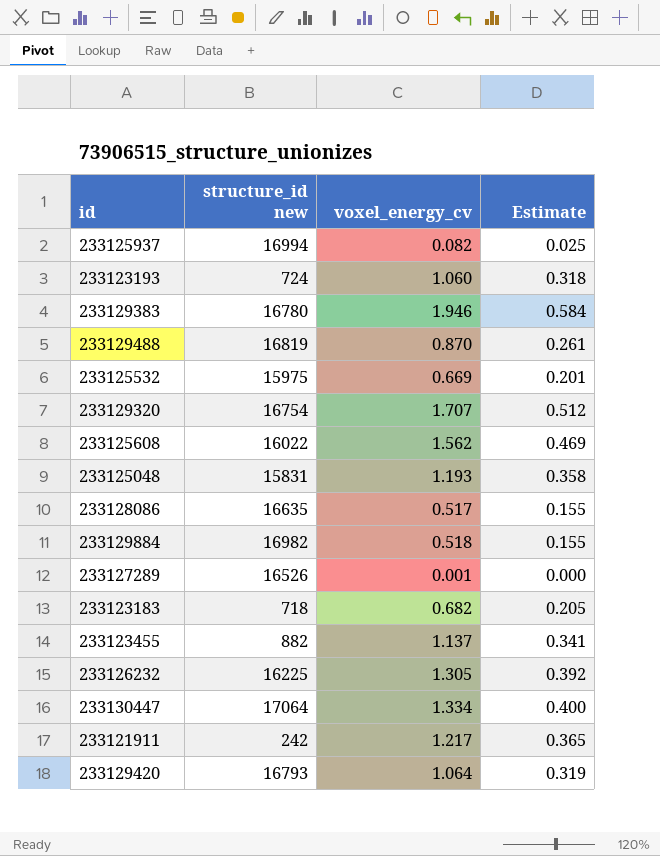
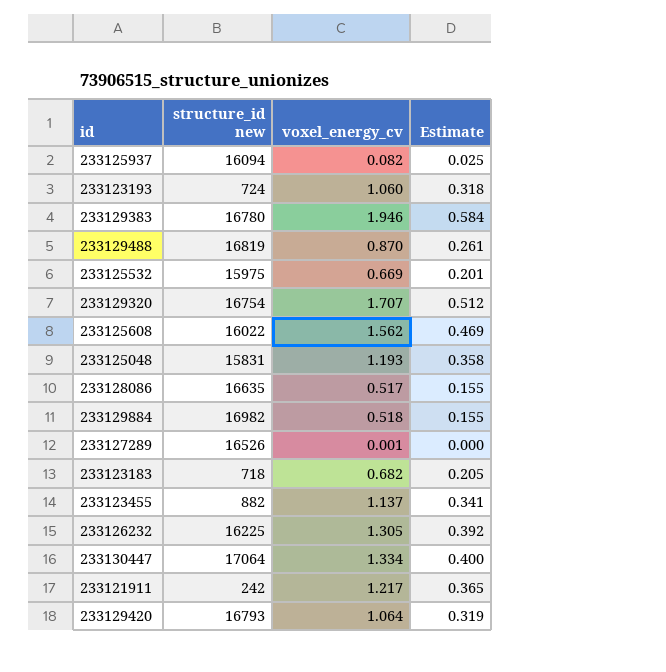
233125937 | structure_id new: 16994 -> 16094

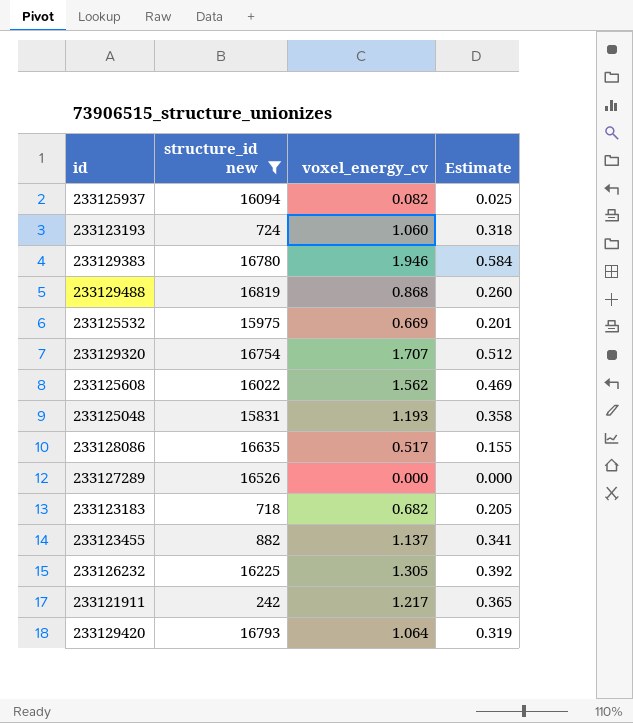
filter: none -> structure_id new <= 16819
233129488 | voxel_energy_cv: 0.870 -> 0.868
233129488 | Estimate: 0.261 -> 0.260
233127289 | voxel_energy_cv: 0.001 -> 0.000

